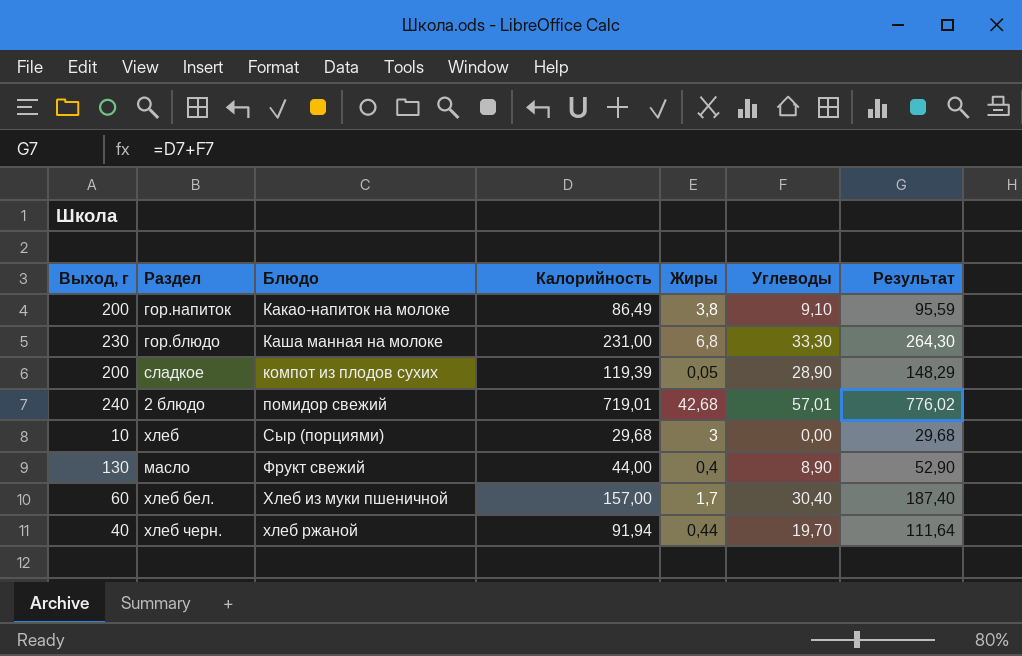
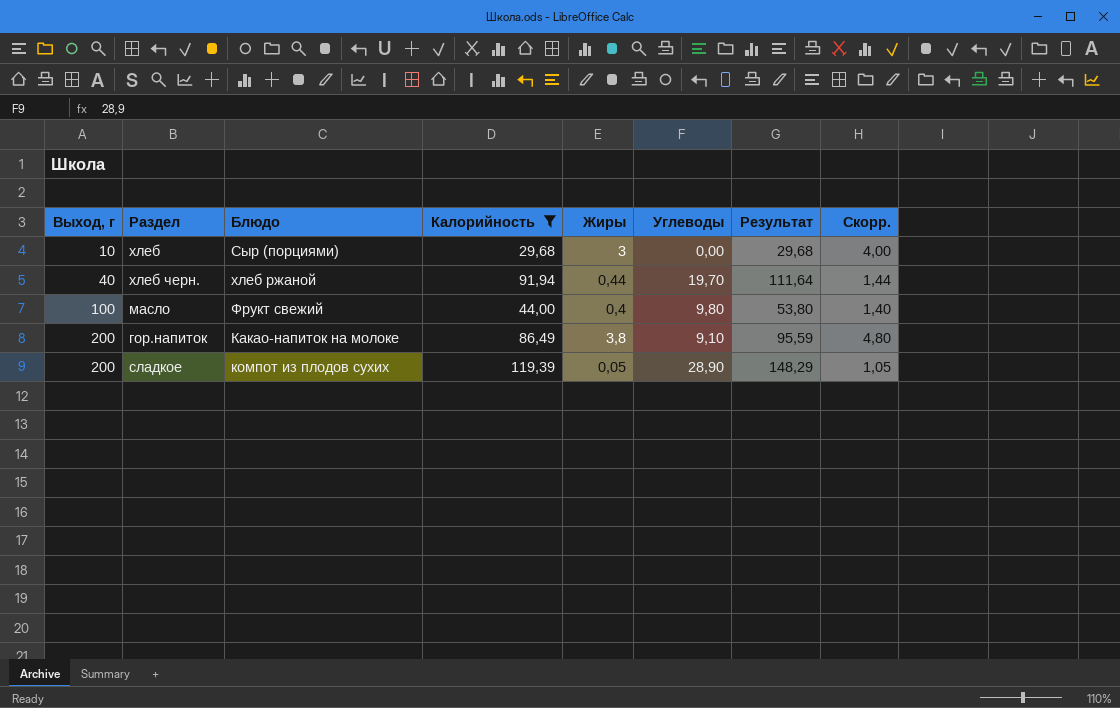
filter: none -> Калорийность <= 119,39
row order: Блюдо ascending -> Выход, г ascending
column Скорр. | formula: none -> [Жиры] + 1
масло | Выход, г: 130 -> 100
масло | Углеводы: 8,90 -> 9,80
масло | Результат: 52,90 -> 53,80

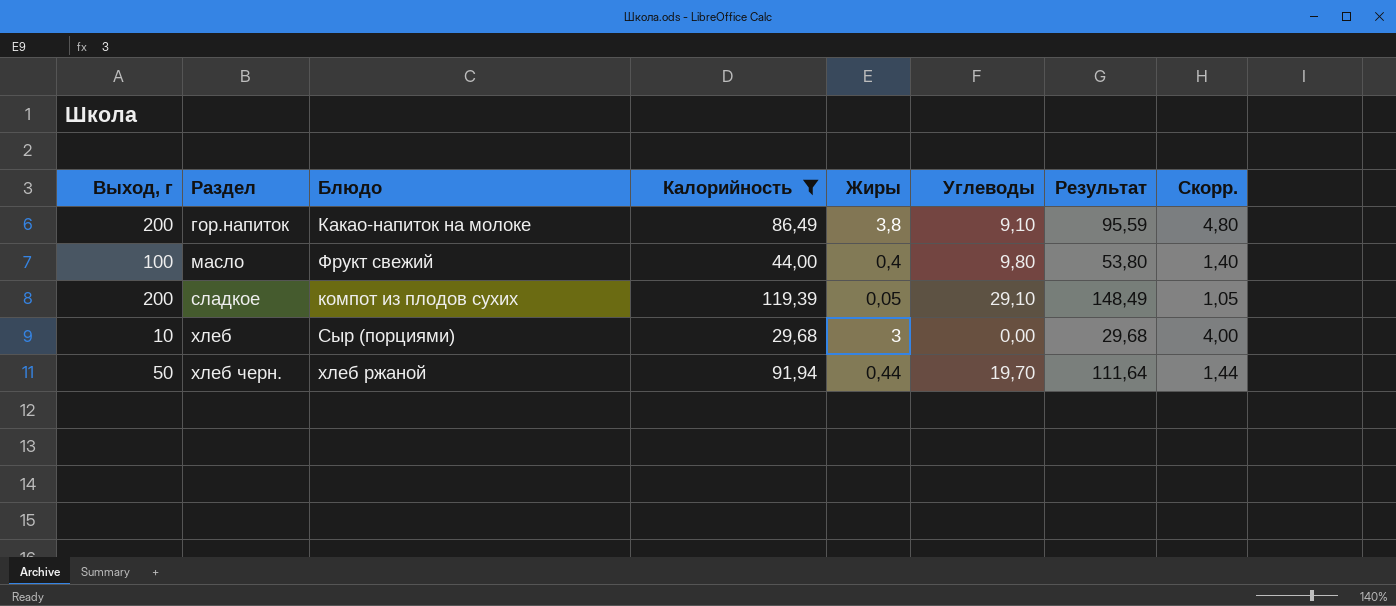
row order: Выход, г ascending -> Раздел ascending
сладкое | Углеводы: 28,90 -> 29,10
сладкое | Результат: 148,29 -> 148,49
хлеб черн. | Выход, г: 40 -> 50

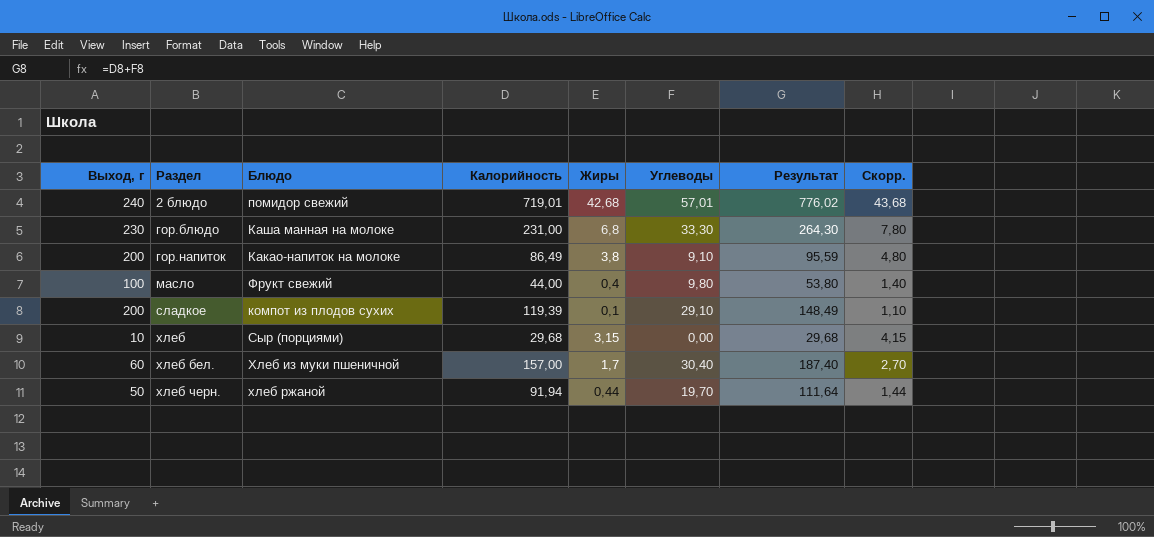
filter: Калорийность <= 119,39 -> none
сладкое | Жиры: 0,05 -> 0,1
сладкое | Скорр.: 1,05 -> 1,10
хлеб | Жиры: 3 -> 3,15
хлеб | Скорр.: 4,00 -> 4,15

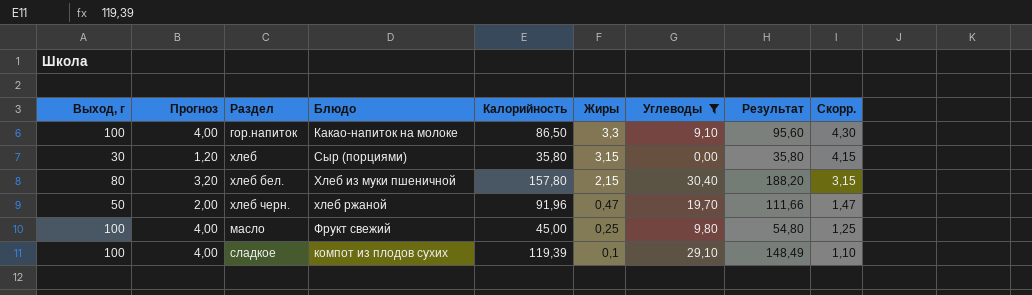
filter: none -> Углеводы <= 30,40
row order: Раздел ascending -> Жиры descending
column Прогноз | formula: none -> [Выход, г] * 0,04
гор.напиток | Выход, г: 200 -> 100
гор.напиток | Калорийность: 86,49 -> 86,50
гор.напиток | Жиры: 3,8 -> 3,3
гор.напиток | Результат: 95,59 -> 95,60
гор.напиток | Скорр.: 4,80 -> 4,30
хлеб | Выход, г: 10 -> 30
хлеб | Калорийность: 29,68 -> 35,80
хлеб | Результат: 29,68 -> 35,80
хлеб бел. | Выход, г: 60 -> 80
хлеб бел. | Калорийность: 157,00 -> 157,80
хлеб бел. | Жиры: 1,7 -> 2,15
хлеб бел. | Результат: 187,40 -> 188,20
хлеб бел. | Скорр.: 2,70 -> 3,15
хлеб черн. | Калорийность: 91,94 -> 91,96
хлеб черн. | Жиры: 0,44 -> 0,47
хлеб черн. | Результат: 111,64 -> 111,66
хлеб черн. | Скорр.: 1,44 -> 1,47
масло | Калорийность: 44,00 -> 45,00
масло | Жиры: 0,4 -> 0,25
масло | Результат: 53,80 -> 54,80
масло | Скорр.: 1,40 -> 1,25
сладкое | Выход, г: 200 -> 100

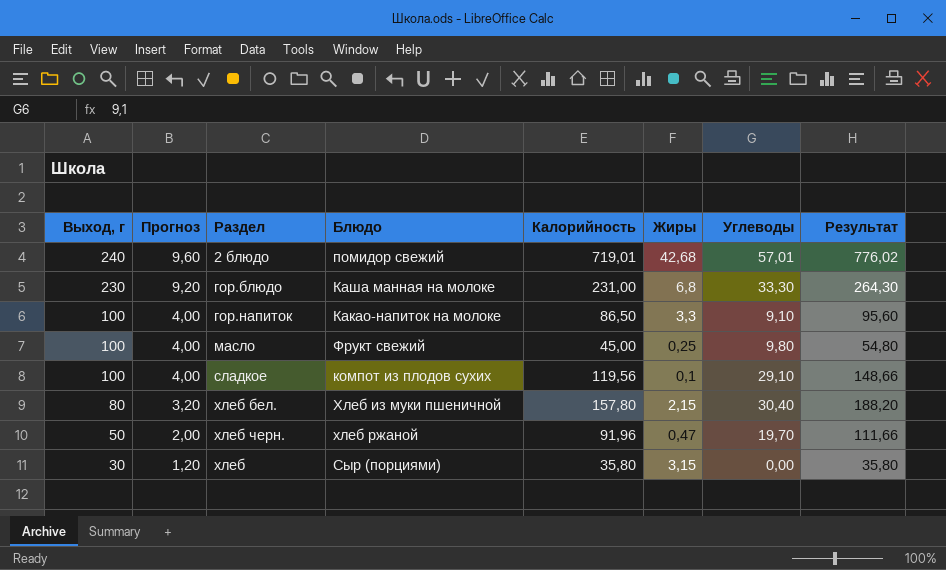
filter: Углеводы <= 30,40 -> none
row order: Жиры descending -> Выход, г descending
column Скорр. | formula: [Жиры] + 1 -> none
сладкое | Калорийность: 119,39 -> 119,56
сладкое | Результат: 148,49 -> 148,66

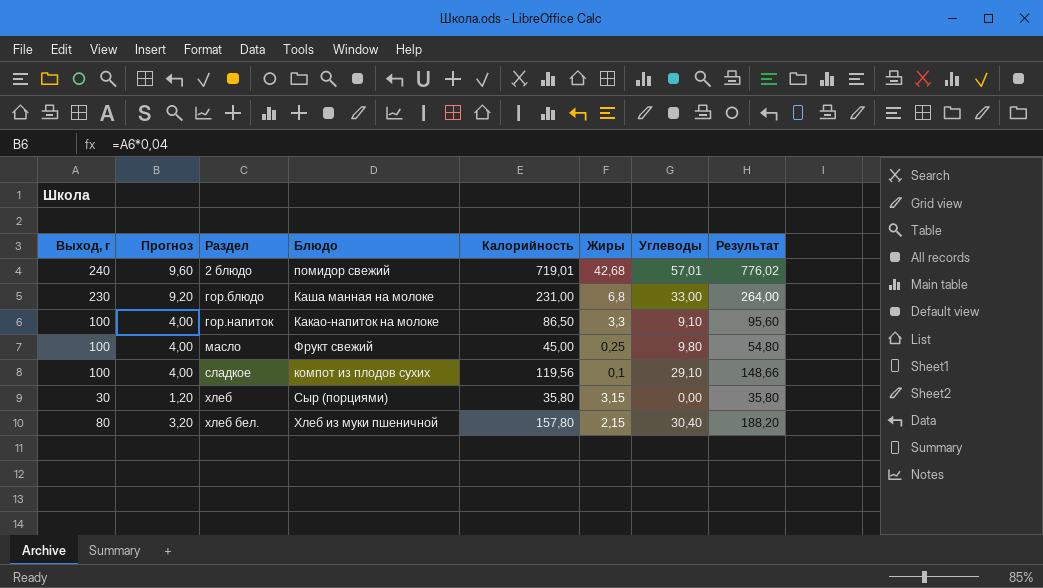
row order: Выход, г descending -> Раздел ascending
row хлеб черн.: 50 | 2,00 | хлеб ржаной | 91,96 | 0,47 | 19,70 | 111,66 -> none
гор.блюдо | Углеводы: 33,30 -> 33,00
гор.блюдо | Результат: 264,30 -> 264,00

